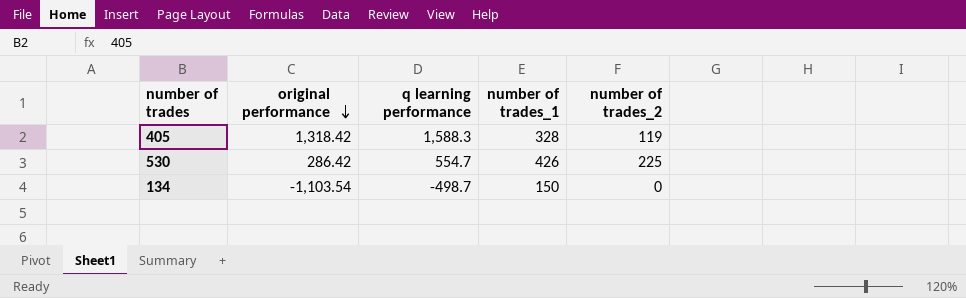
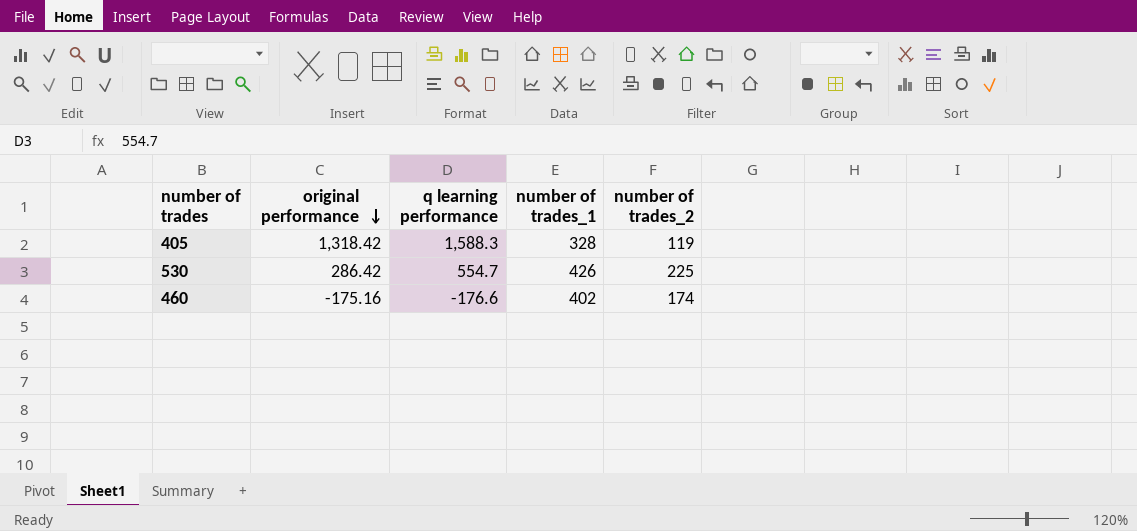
row 134: -1,103.54 | -498.7 | 150 | 0 -> none
row 460: none -> -175.16 | -176.6 | 402 | 174

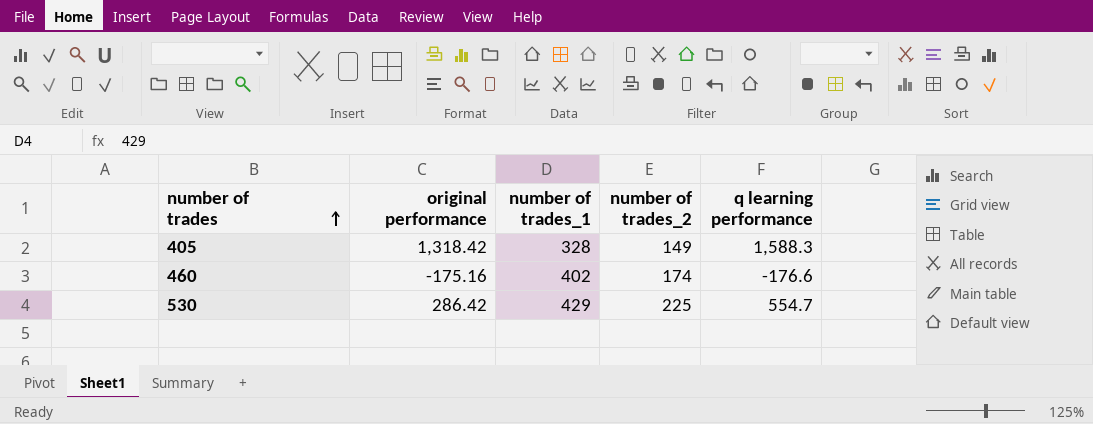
row order: original performance descending -> number of trades ascending
column q learning performance | position: 3 -> 5
405 | number of trades_2: 119 -> 149
530 | number of trades_1: 426 -> 429

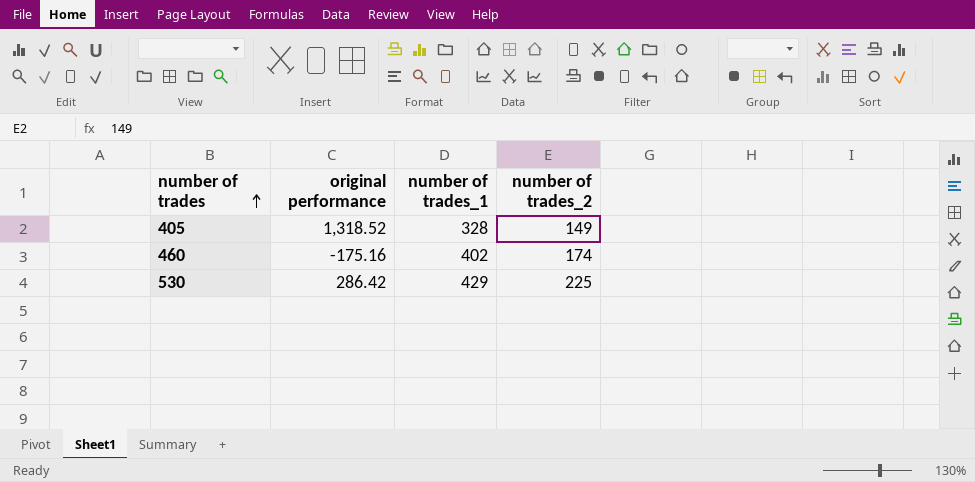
column q learning performance | position: 5 -> none
405 | original performance: 1,318.42 -> 1,318.52

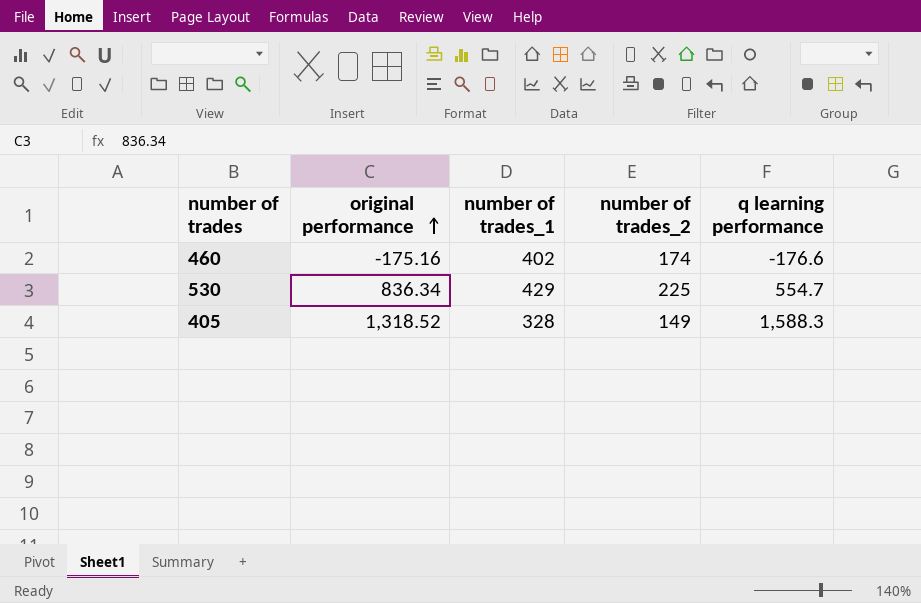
row order: number of trades ascending -> original performance ascending
column q learning performance | position: none -> 5
530 | original performance: 286.42 -> 836.34

